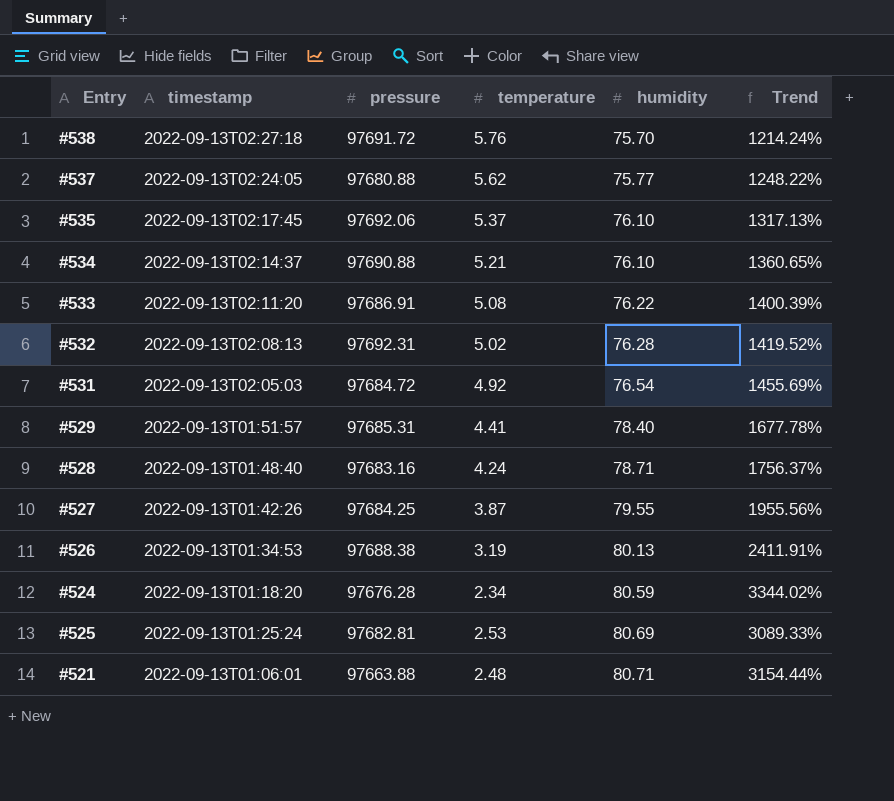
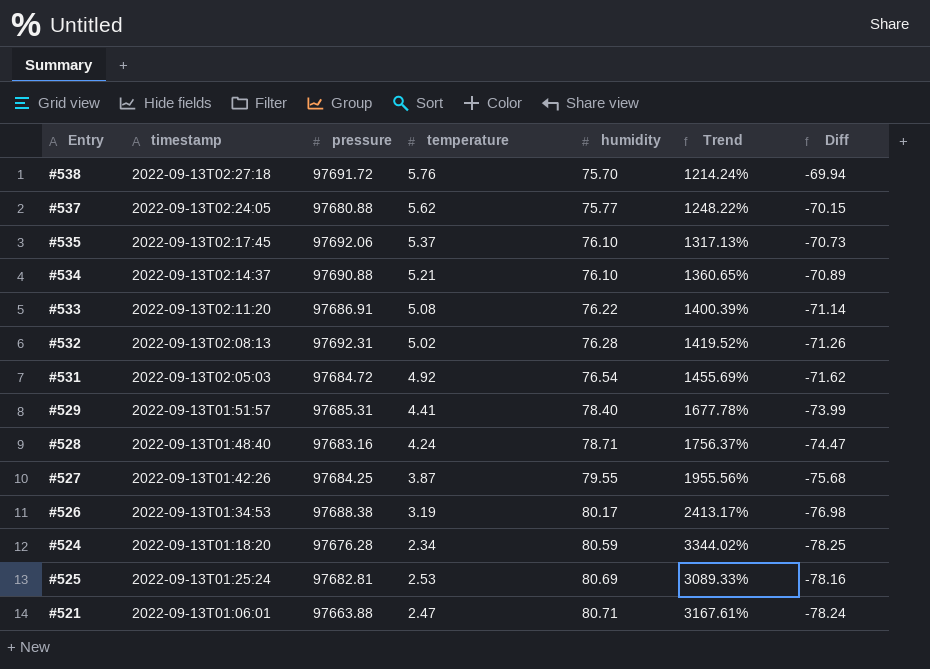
column Diff | formula: none -> [temperature] - [humidity]
#526 | humidity: 80.13 -> 80.17
#526 | Trend: 2411.91% -> 2413.17%
#521 | temperature: 2.48 -> 2.47
#521 | Trend: 3154.44% -> 3167.61%

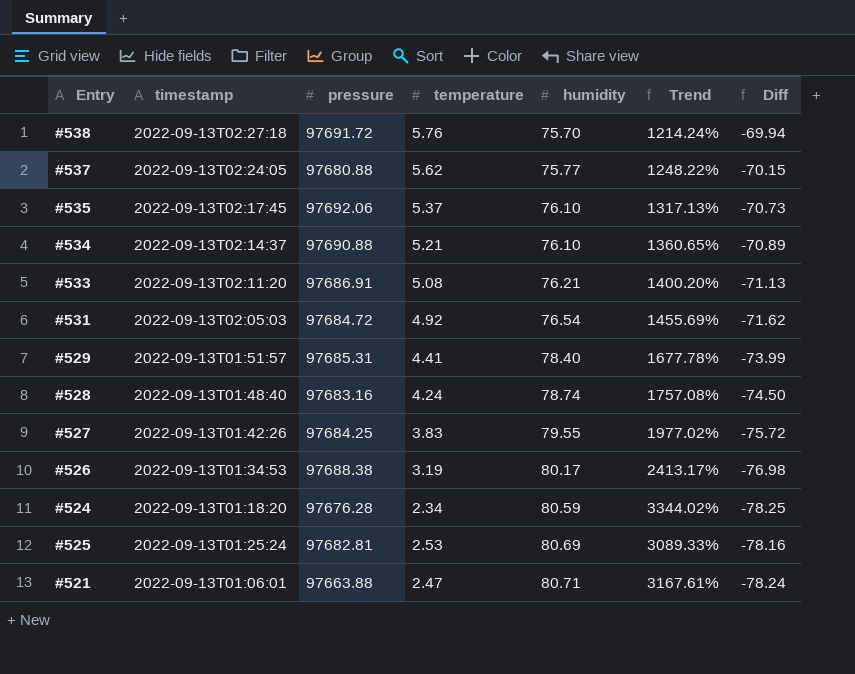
row #532: 2022-09-13T02:08:13 | 97692.31 | 5.02 | 76.28 | 1419.52% | -71.26 -> none
#533 | humidity: 76.22 -> 76.21
#533 | Trend: 1400.39% -> 1400.20%
#533 | Diff: -71.14 -> -71.13
#528 | humidity: 78.71 -> 78.74
#528 | Trend: 1756.37% -> 1757.08%
#528 | Diff: -74.47 -> -74.50
#527 | temperature: 3.87 -> 3.83
#527 | Trend: 1955.56% -> 1977.02%
#527 | Diff: -75.68 -> -75.72

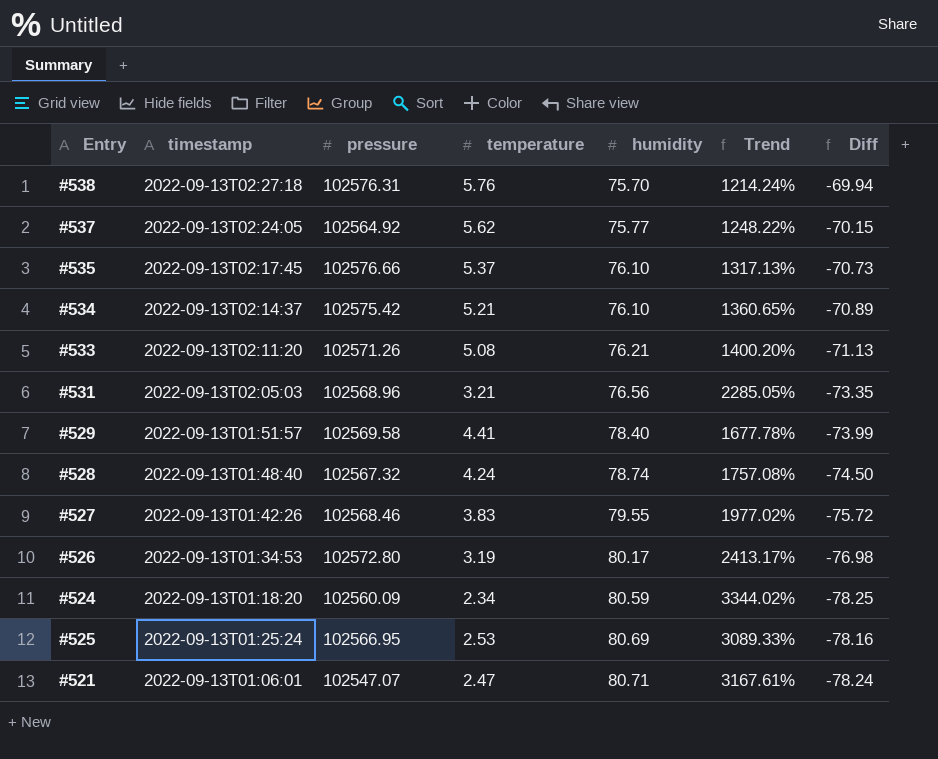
#538 | pressure: 97691.72 -> 102576.31
#537 | pressure: 97680.88 -> 102564.92
#535 | pressure: 97692.06 -> 102576.66
#534 | pressure: 97690.88 -> 102575.42
#533 | pressure: 97686.91 -> 102571.26
#531 | pressure: 97684.72 -> 102568.96
#531 | temperature: 4.92 -> 3.21
#531 | humidity: 76.54 -> 76.56
#531 | Trend: 1455.69% -> 2285.05%
#531 | Diff: -71.62 -> -73.35
#529 | pressure: 97685.31 -> 102569.58
#528 | pressure: 97683.16 -> 102567.32
#527 | pressure: 97684.25 -> 102568.46
#526 | pressure: 97688.38 -> 102572.80
#524 | pressure: 97676.28 -> 102560.09
#525 | pressure: 97682.81 -> 102566.95
#521 | pressure: 97663.88 -> 102547.07

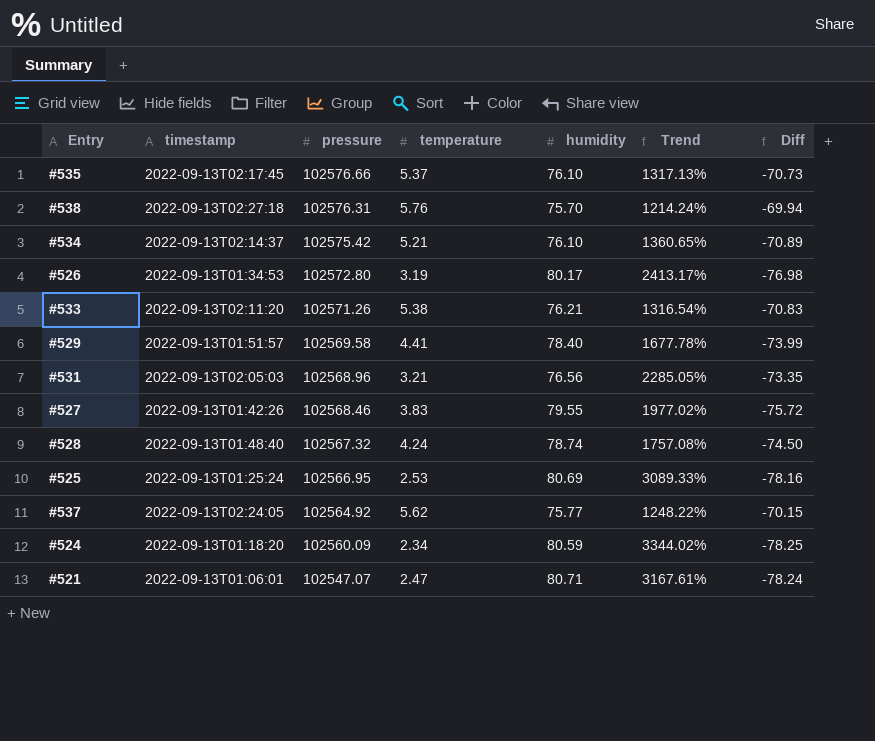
row order: humidity ascending -> pressure descending
#533 | temperature: 5.08 -> 5.38
#533 | Trend: 1400.20% -> 1316.54%
#533 | Diff: -71.13 -> -70.83

